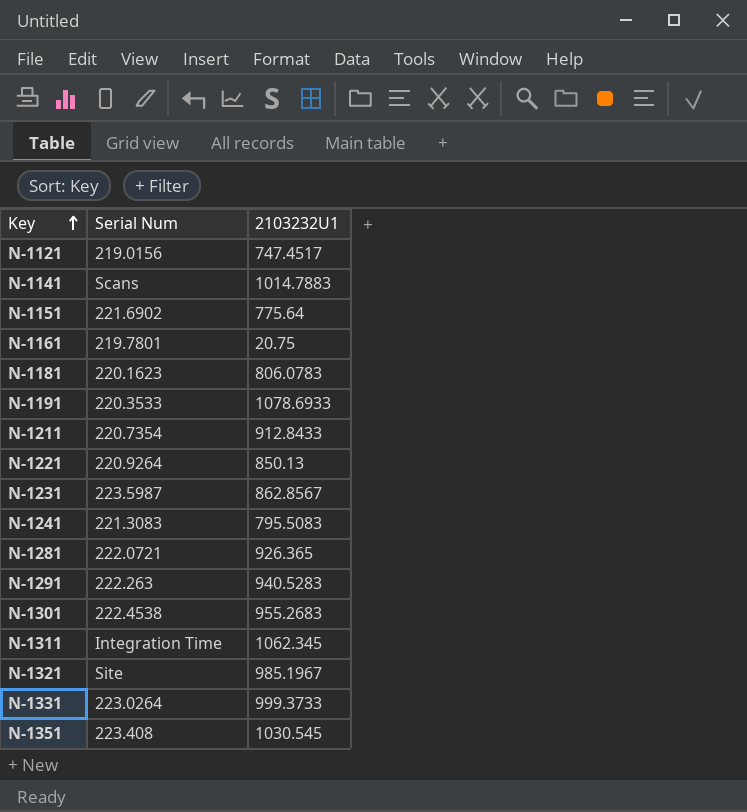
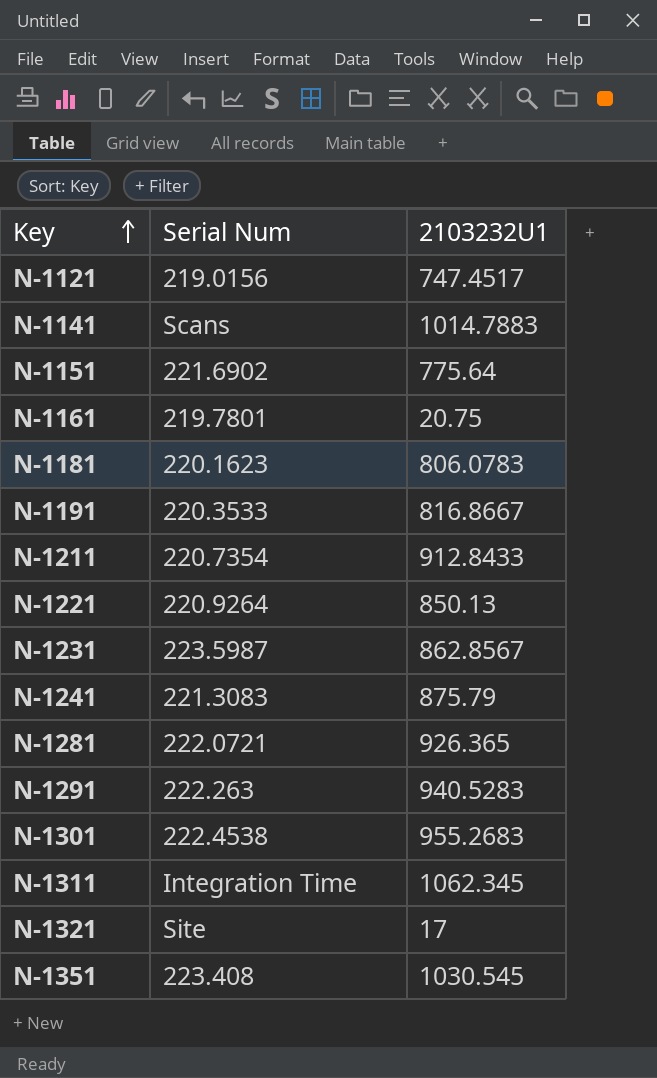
row N-1331: 223.0264 | 999.3733 -> none
N-1191 | 2103232U1: 1078.6933 -> 816.8667
N-1241 | 2103232U1: 795.5083 -> 875.79
N-1321 | 2103232U1: 985.1967 -> 17

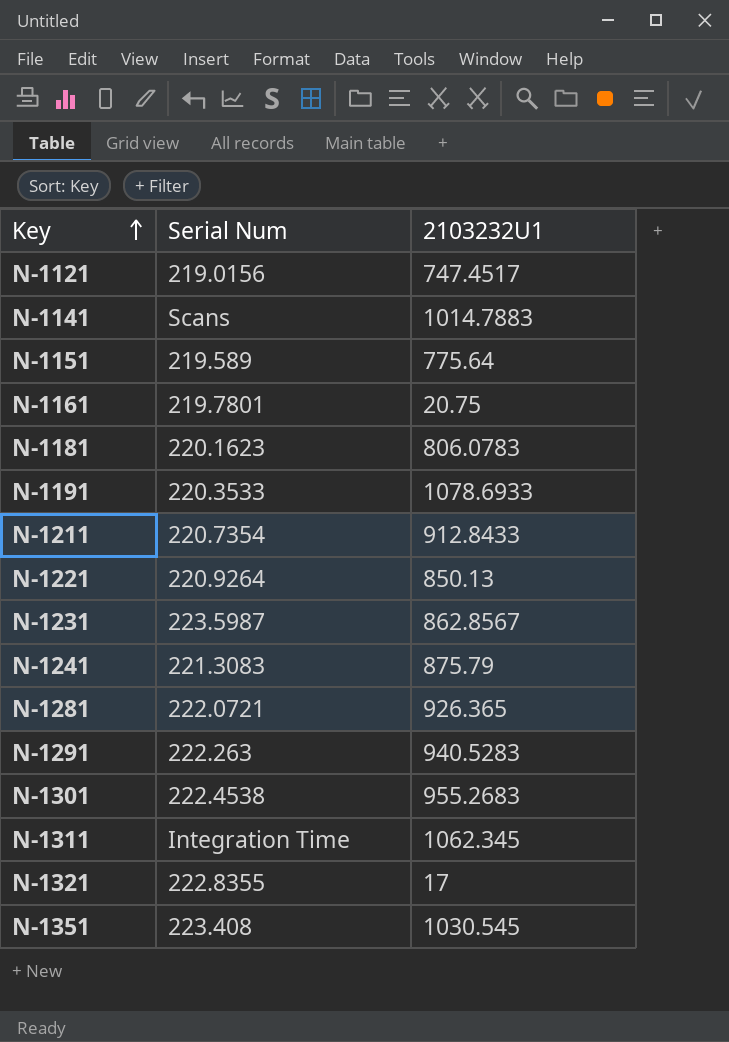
N-1151 | Serial Num: 221.6902 -> 219.589
N-1191 | 2103232U1: 816.8667 -> 1078.6933
N-1321 | Serial Num: Site -> 222.8355

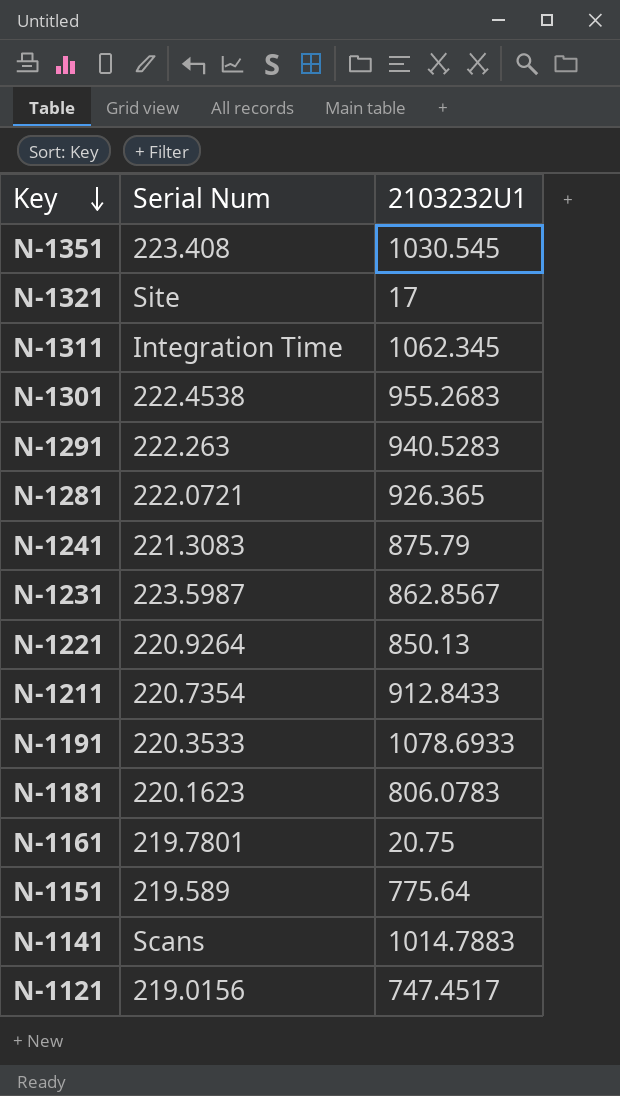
row order: Key ascending -> Key descending
N-1321 | Serial Num: 222.8355 -> Site

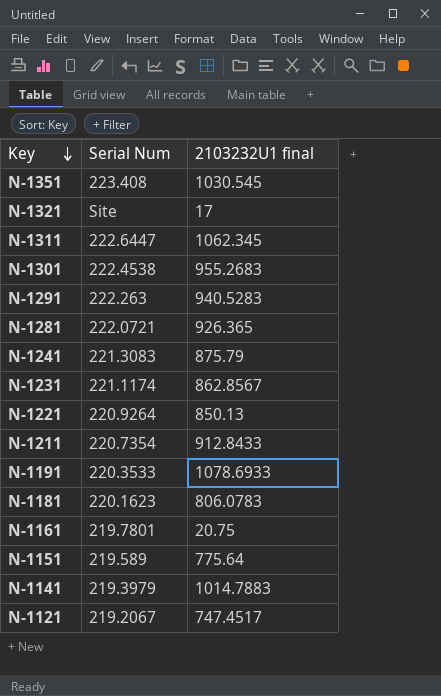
column name: 2103232U1 -> 2103232U1 final
N-1311 | Serial Num: Integration Time -> 222.6447
N-1231 | Serial Num: 223.5987 -> 221.1174
N-1141 | Serial Num: Scans -> 219.3979
N-1121 | Serial Num: 219.0156 -> 219.2067

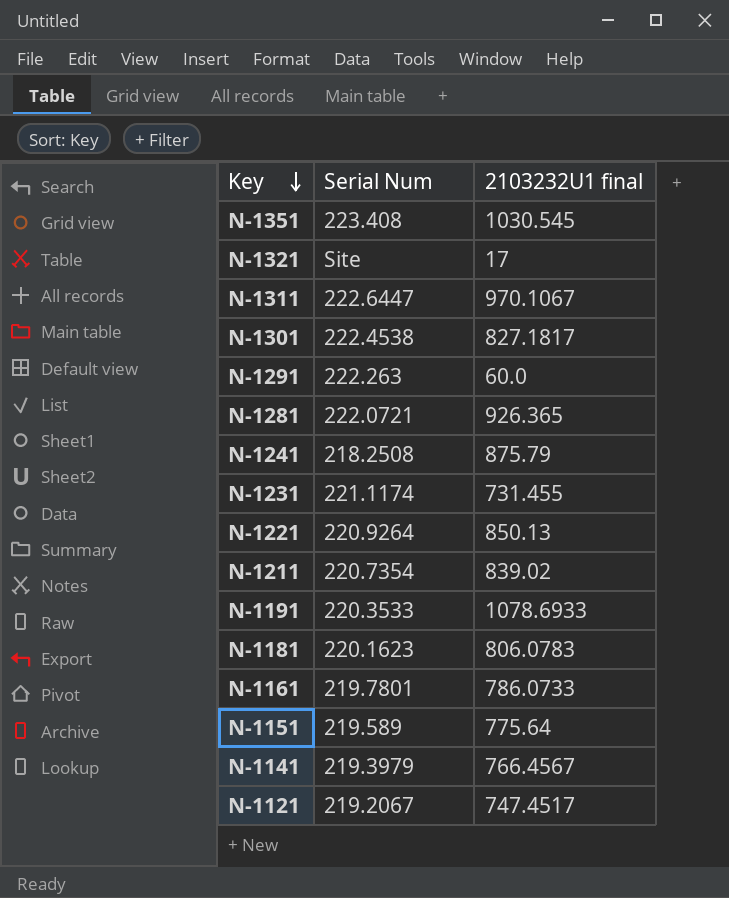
N-1311 | 2103232U1 final: 1062.345 -> 970.1067
N-1301 | 2103232U1 final: 955.2683 -> 827.1817
N-1291 | 2103232U1 final: 940.5283 -> 60.0
N-1241 | Serial Num: 221.3083 -> 218.2508
N-1231 | 2103232U1 final: 862.8567 -> 731.455
N-1211 | 2103232U1 final: 912.8433 -> 839.02
N-1161 | 2103232U1 final: 20.75 -> 786.0733
N-1141 | 2103232U1 final: 1014.7883 -> 766.4567

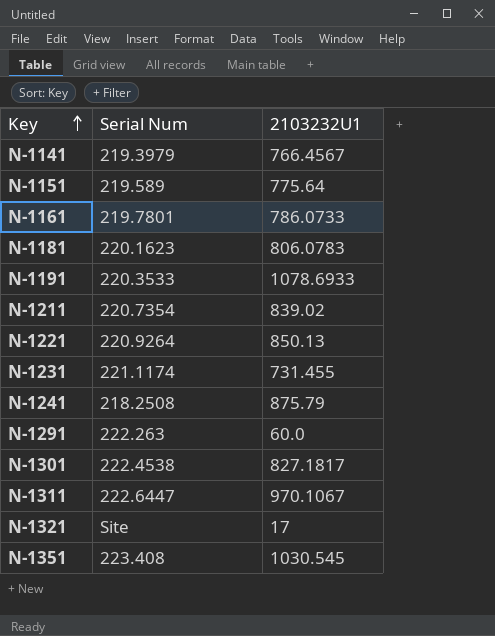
row order: Key descending -> Key ascending
column name: 2103232U1 final -> 2103232U1
row N-1281: 222.0721 | 926.365 -> none
row N-1121: 219.2067 | 747.4517 -> none

